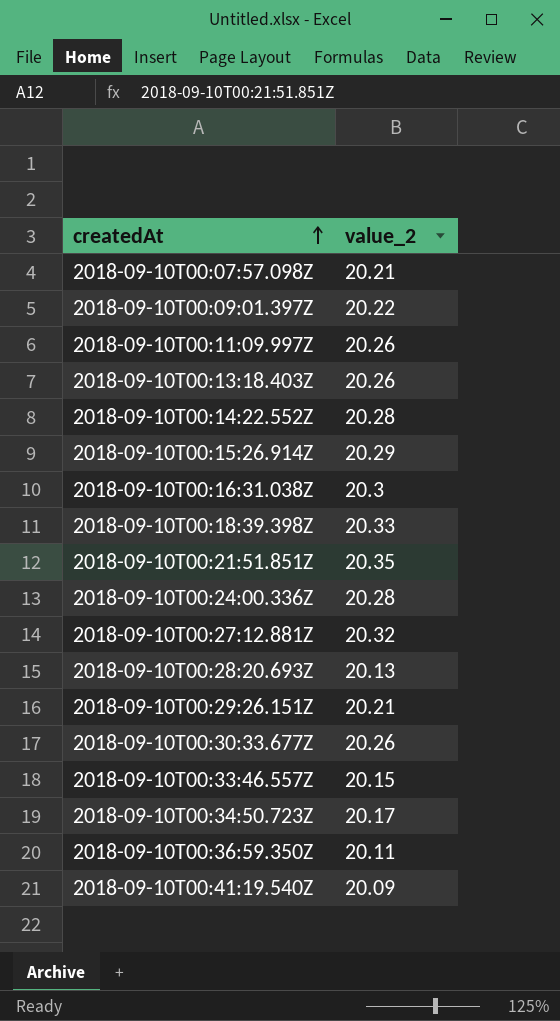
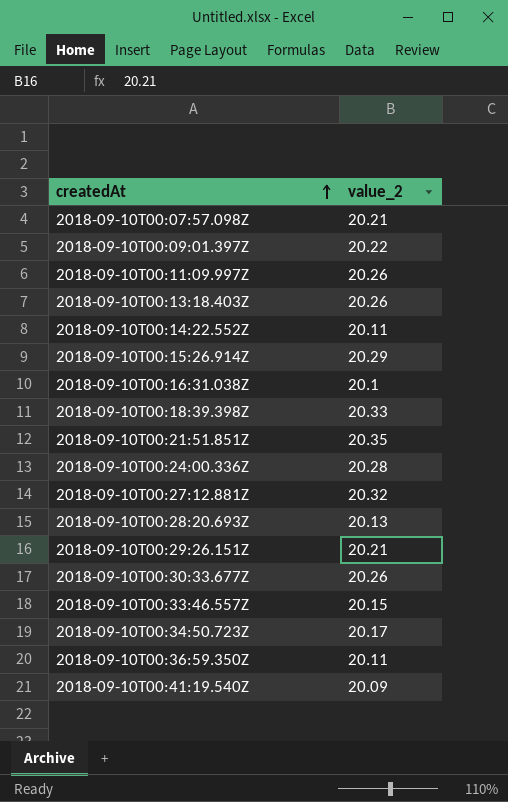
2018-09-10T00:14:22.552Z | value_2: 20.28 -> 20.11
2018-09-10T00:16:31.038Z | value_2: 20.3 -> 20.1

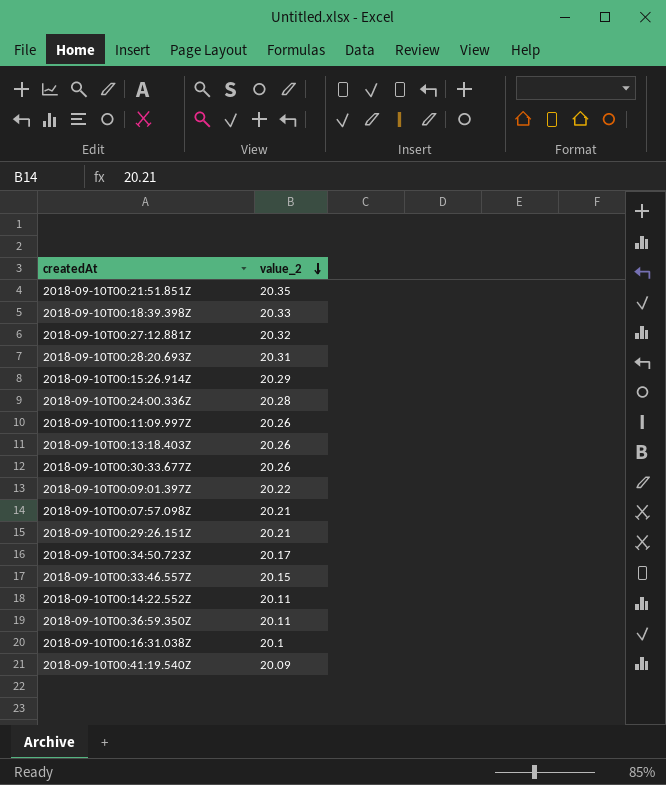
row order: createdAt ascending -> value_2 descending
2018-09-10T00:28:20.693Z | value_2: 20.13 -> 20.31

